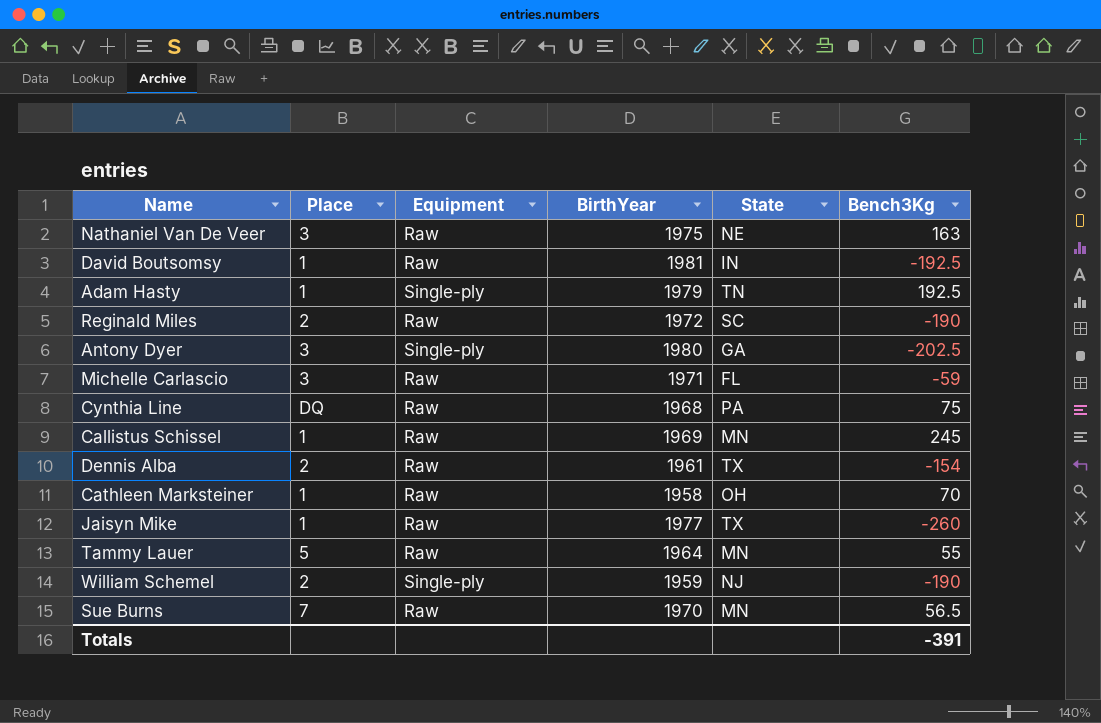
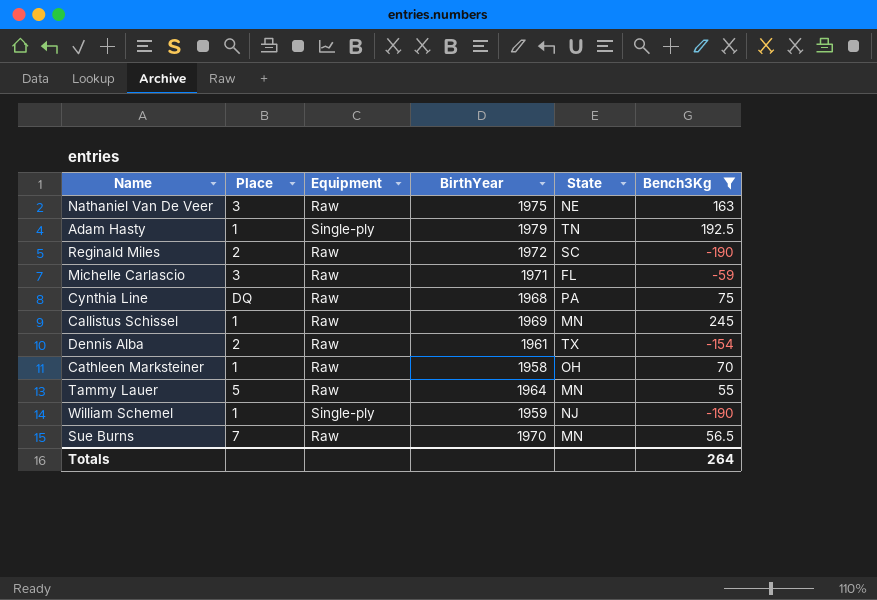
filter: none -> Bench3Kg >= -190
William Schemel | Place: 2 -> 1
Totals | Bench3Kg: -391 -> 264

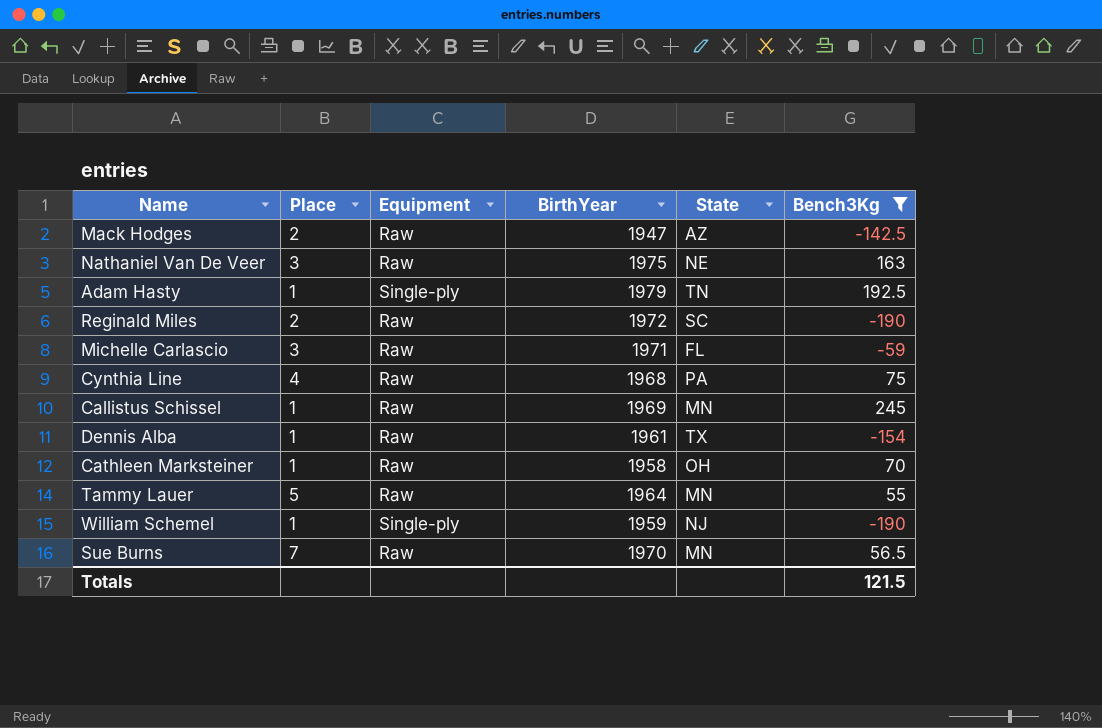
row Mack Hodges: none -> 2 | Raw | 1947 | AZ | -142.5
Cynthia Line | Place: DQ -> 4
Dennis Alba | Place: 2 -> 1
Totals | Bench3Kg: 264 -> 121.5

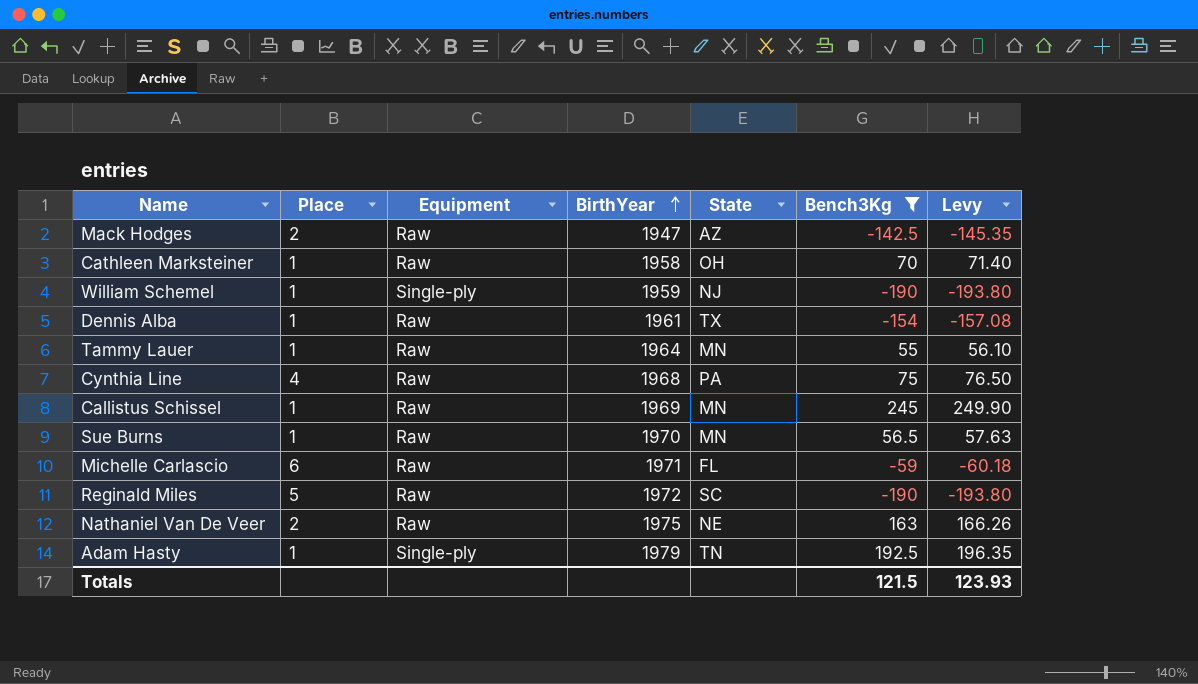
row order: none -> BirthYear ascending
column Levy | formula: none -> [Bench3Kg] * 1.02
Tammy Lauer | Place: 5 -> 1
Sue Burns | Place: 7 -> 1
Michelle Carlascio | Place: 3 -> 6
Reginald Miles | Place: 2 -> 5
Nathaniel Van De Veer | Place: 3 -> 2

